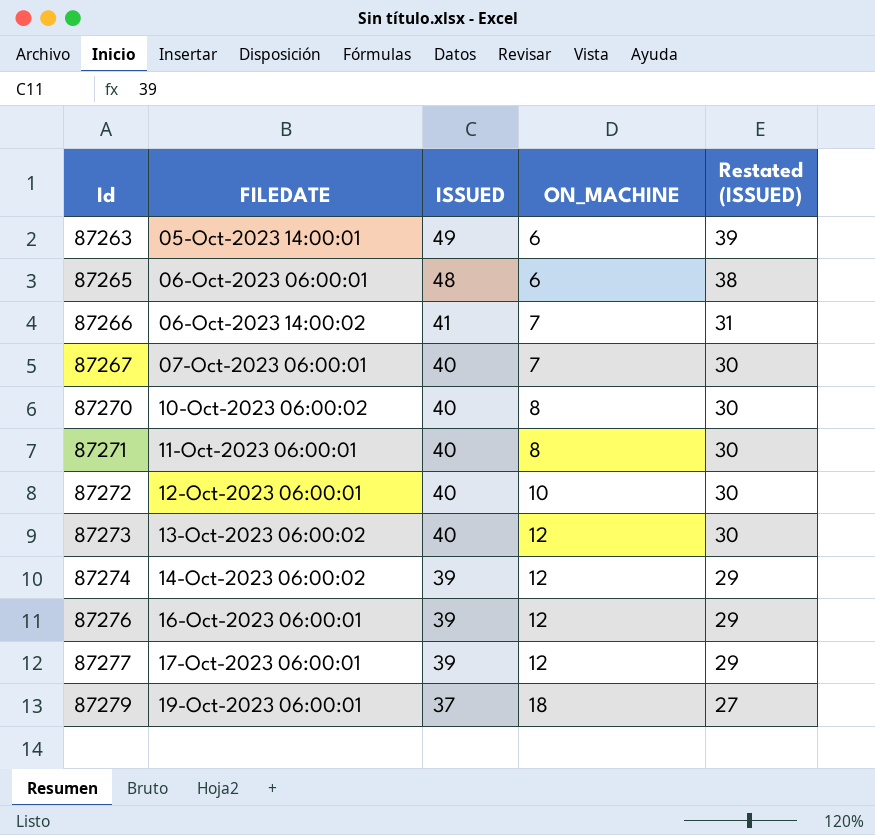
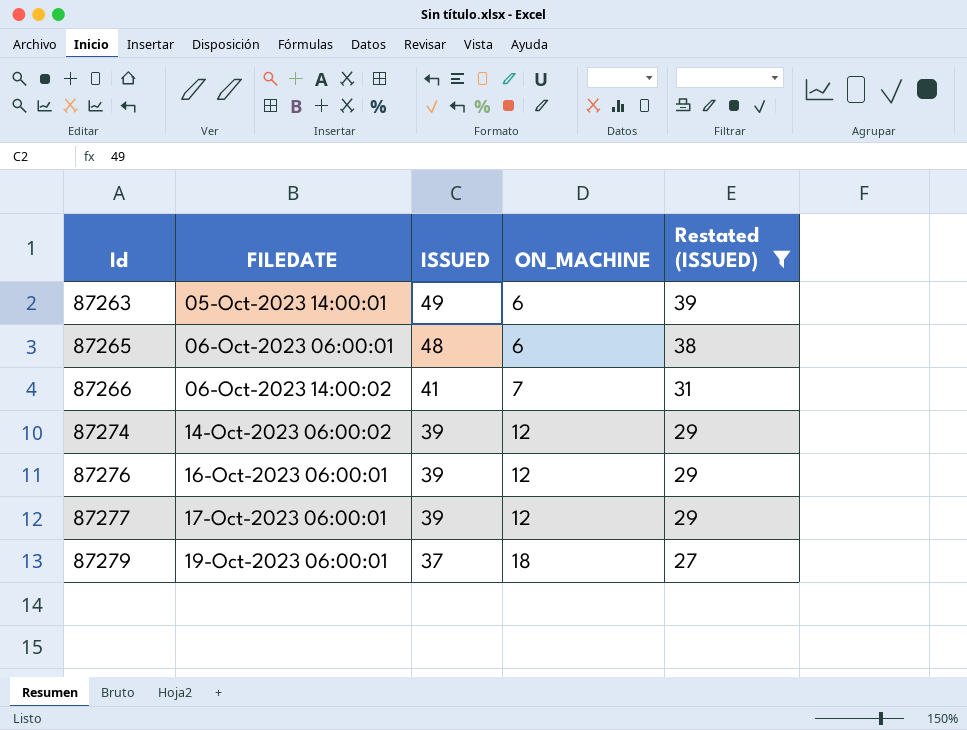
filter: none -> Restated (ISSUED) != 30

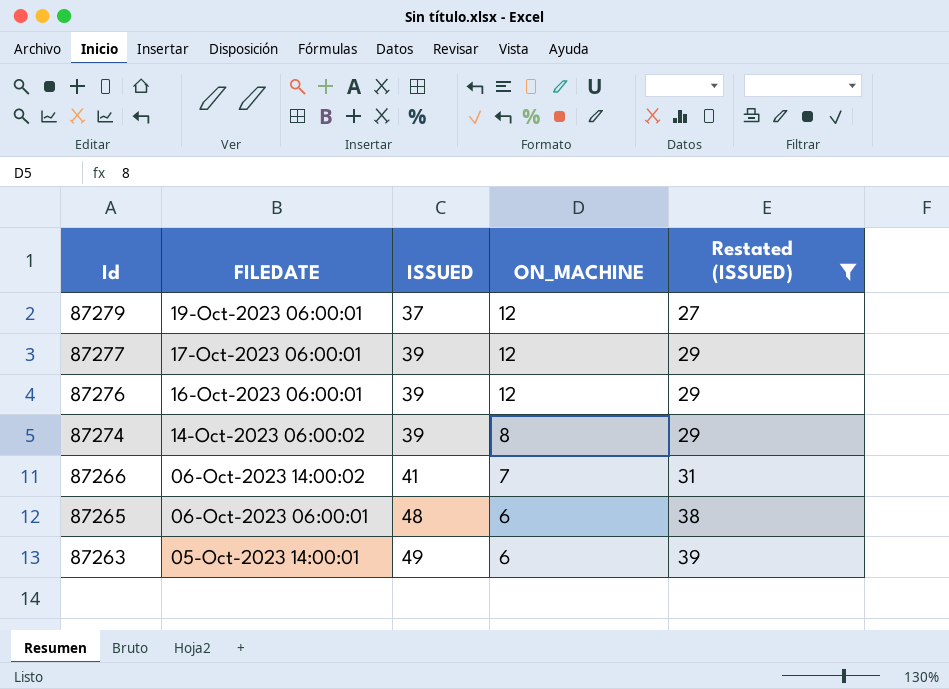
row order: Id ascending -> Id descending
87279 | ON_MACHINE: 18 -> 12
87274 | ON_MACHINE: 12 -> 8

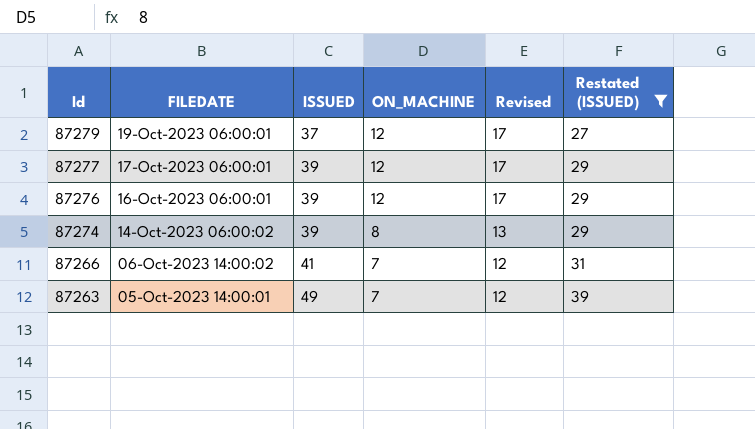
column Revised | formula: none -> [ON_MACHINE] + 5
row 87265: 06-Oct-2023 06:00:01 | 48 | 6 | 38 -> none
87263 | ON_MACHINE: 6 -> 7

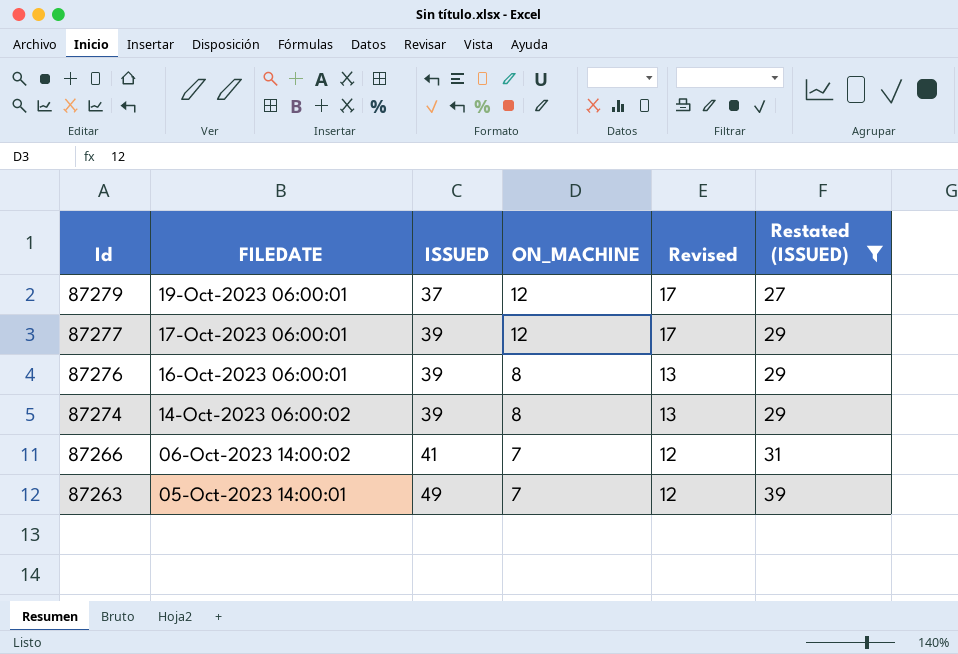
87276 | ON_MACHINE: 12 -> 8
87276 | Revised: 17 -> 13

